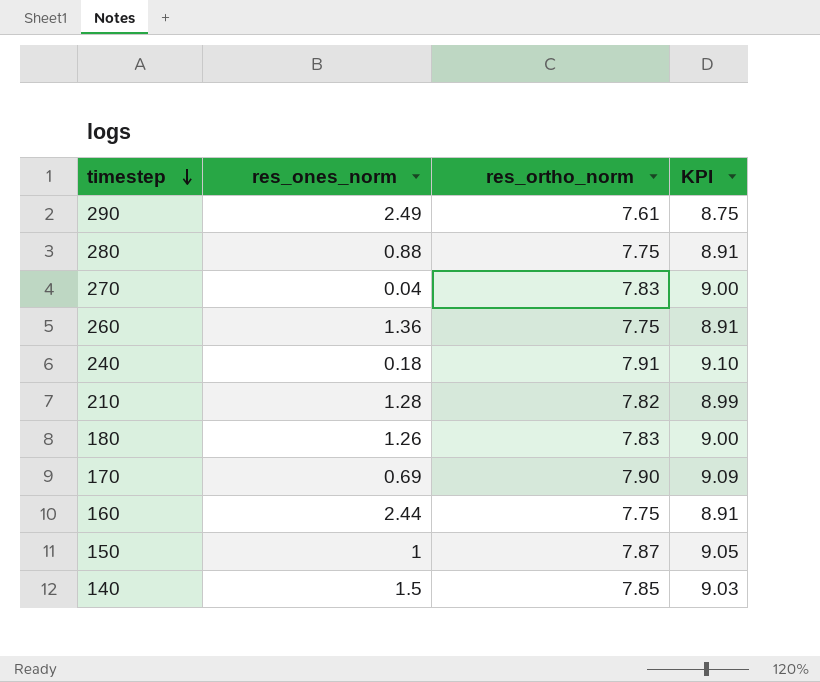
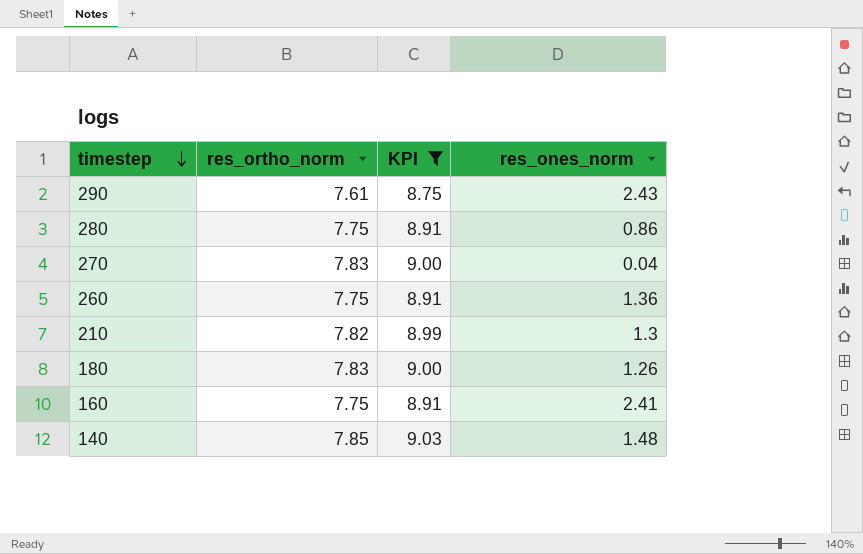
filter: none -> KPI <= 9.03
column res_ones_norm | position: 2 -> 4
290 | res_ones_norm: 2.49 -> 2.43
280 | res_ones_norm: 0.88 -> 0.86
210 | res_ones_norm: 1.28 -> 1.3
160 | res_ones_norm: 2.44 -> 2.41
140 | res_ones_norm: 1.5 -> 1.48

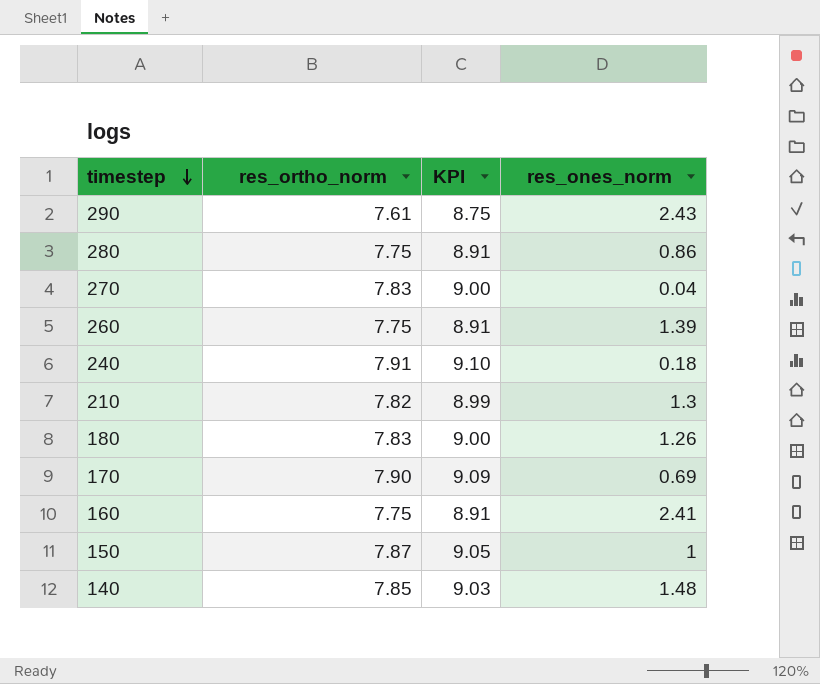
filter: KPI <= 9.03 -> none
260 | res_ones_norm: 1.36 -> 1.39

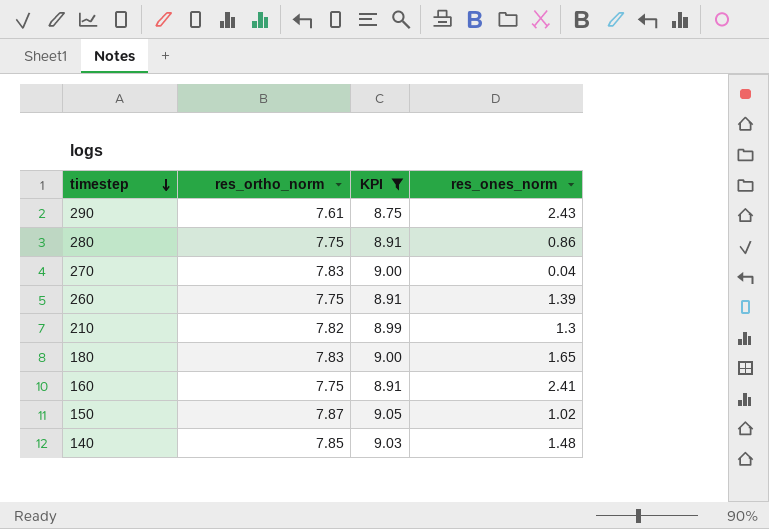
filter: none -> KPI <= 9.05
180 | res_ones_norm: 1.26 -> 1.65
150 | res_ones_norm: 1 -> 1.02

